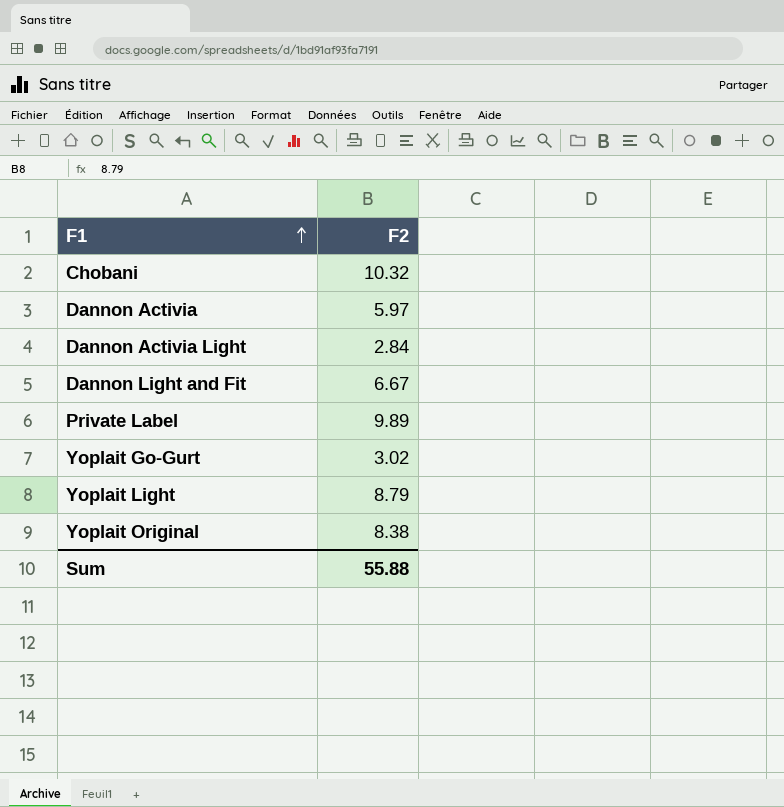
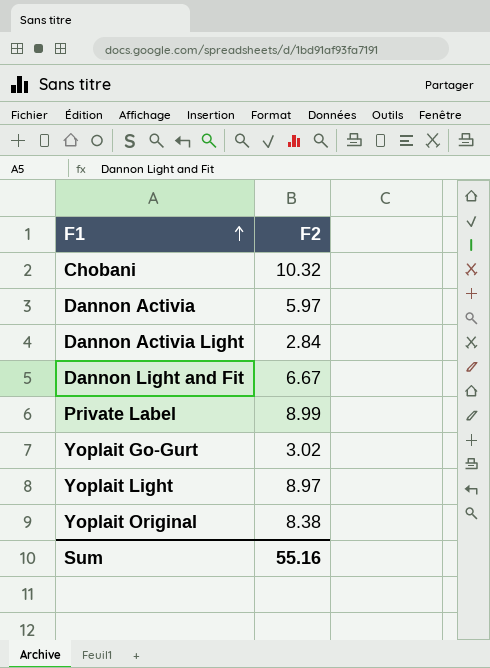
Private Label | F2: 9.89 -> 8.99
Yoplait Light | F2: 8.79 -> 8.97
Sum | F2: 55.88 -> 55.16

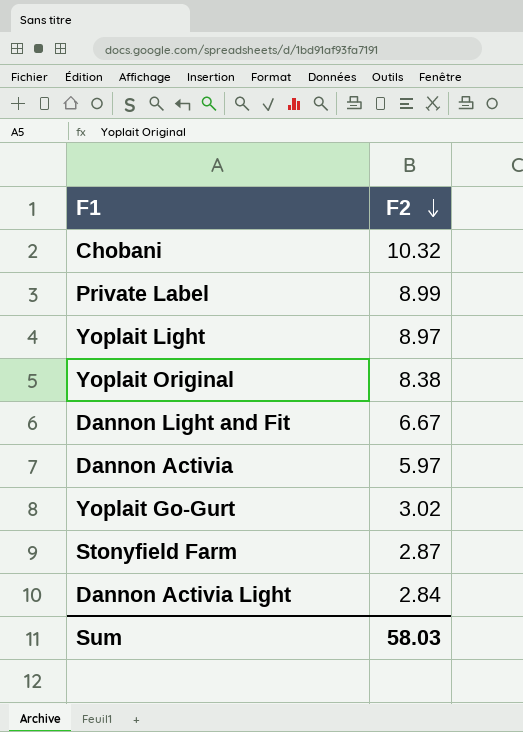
row order: F1 ascending -> F2 descending
row Stonyfield Farm: none -> 2.87
Sum | F2: 55.16 -> 58.03

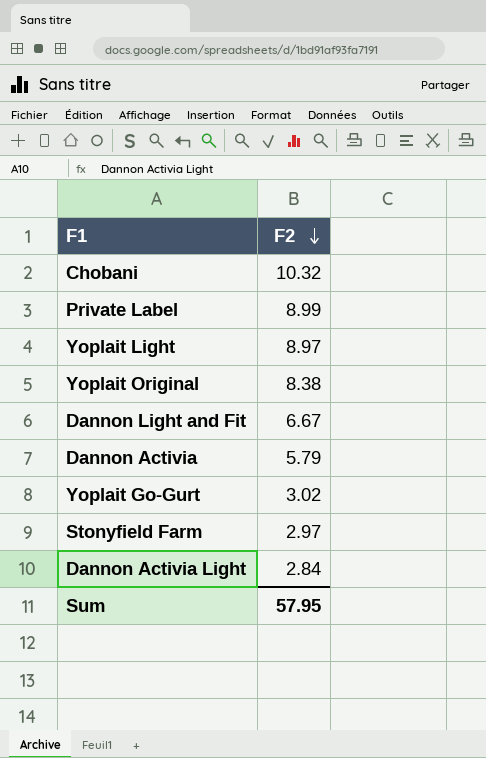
Dannon Activia | F2: 5.97 -> 5.79
Stonyfield Farm | F2: 2.87 -> 2.97
Sum | F2: 58.03 -> 57.95

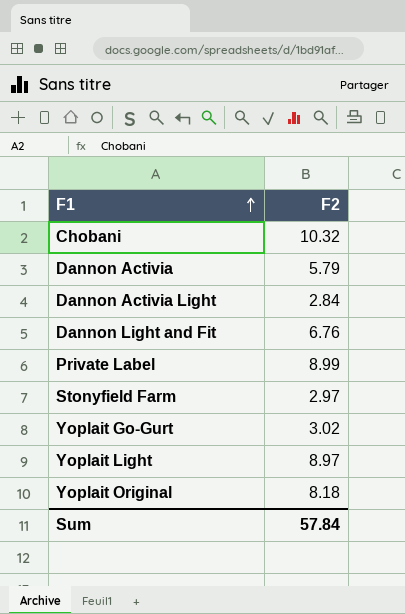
row order: F2 descending -> F1 ascending
Dannon Light and Fit | F2: 6.67 -> 6.76
Yoplait Original | F2: 8.38 -> 8.18
Sum | F2: 57.95 -> 57.84

